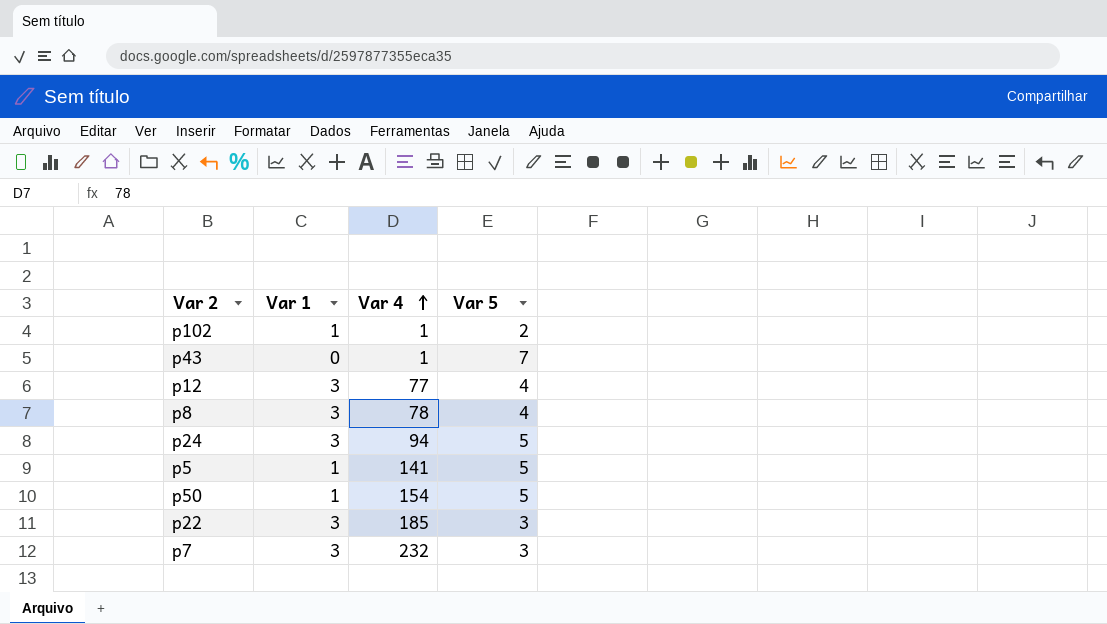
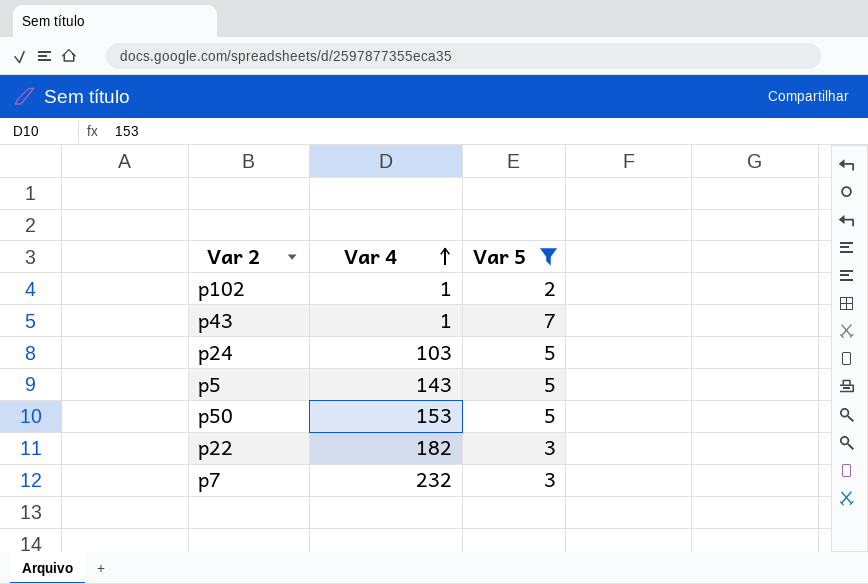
filter: none -> Var 5 != 4
column Var 1 | position: 2 -> none
p24 | Var 4: 94 -> 103
p5 | Var 4: 141 -> 143
p50 | Var 4: 154 -> 153
p22 | Var 4: 185 -> 182

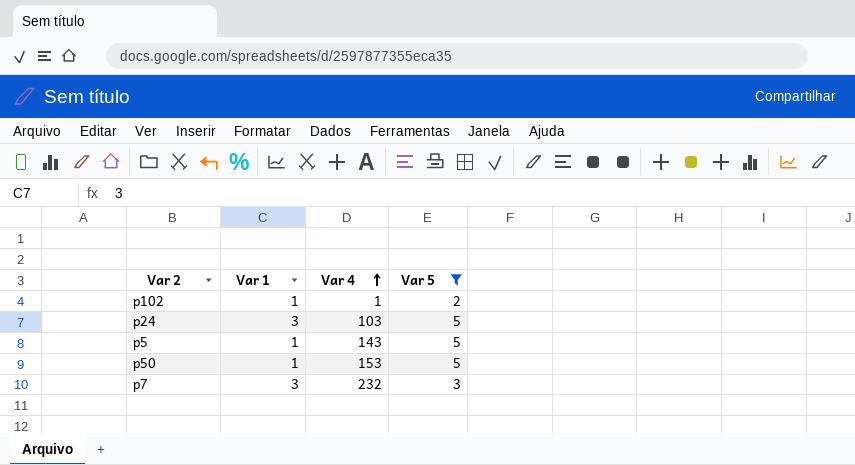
column Var 1 | position: none -> 2
row p43: 1 | 7 -> none
row p22: 182 | 3 -> none

